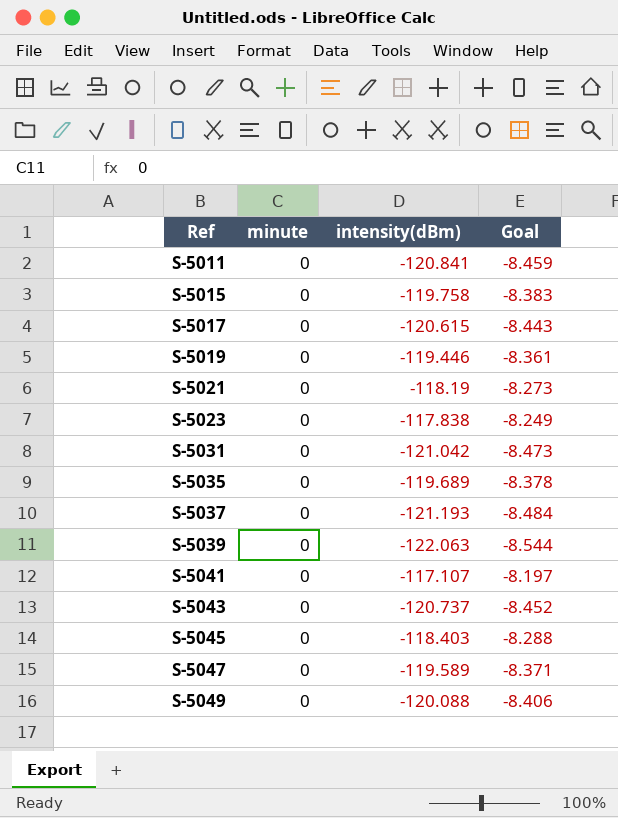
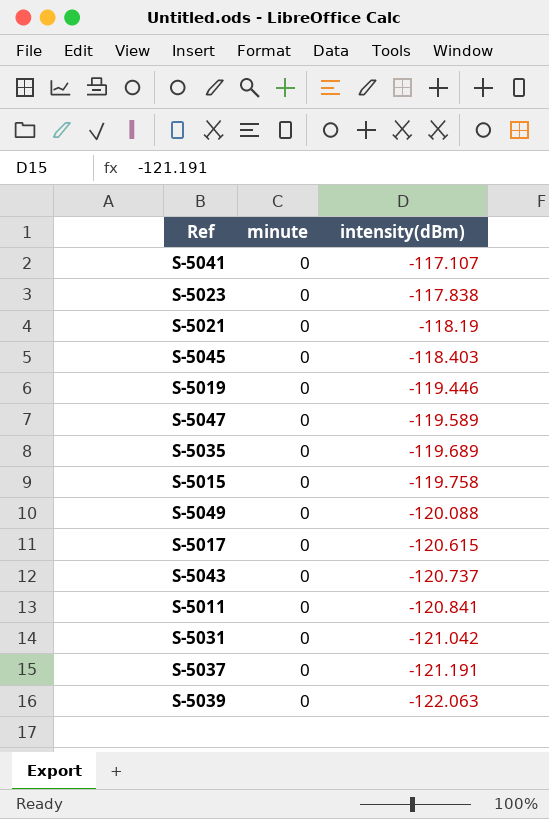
row order: Ref ascending -> intensity(dBm) descending
column Goal | formula: [intensity(dBm)] * 0.07 -> none
S-5037 | intensity(dBm): -121.193 -> -121.191

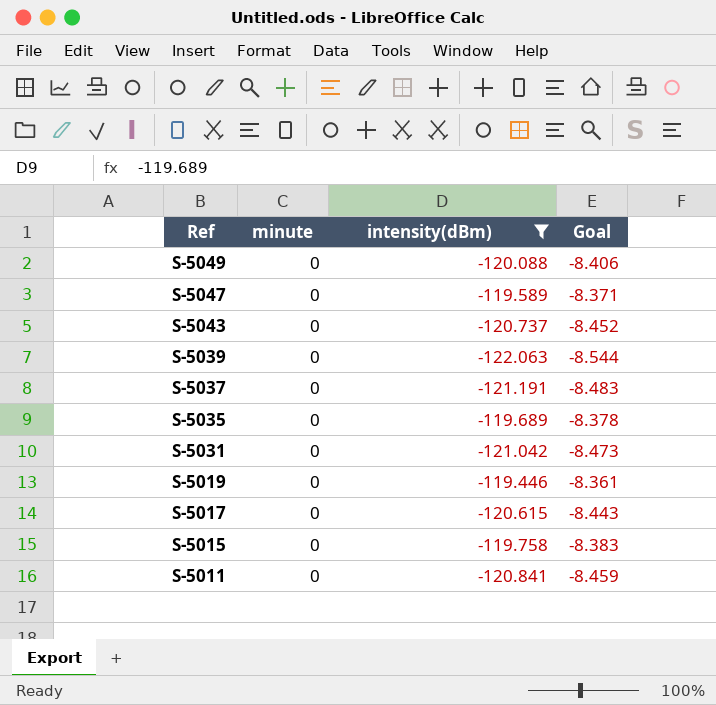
filter: none -> intensity(dBm) <= -119.446
row order: intensity(dBm) descending -> Ref descending
column Goal | formula: none -> [intensity(dBm)] * 0.07

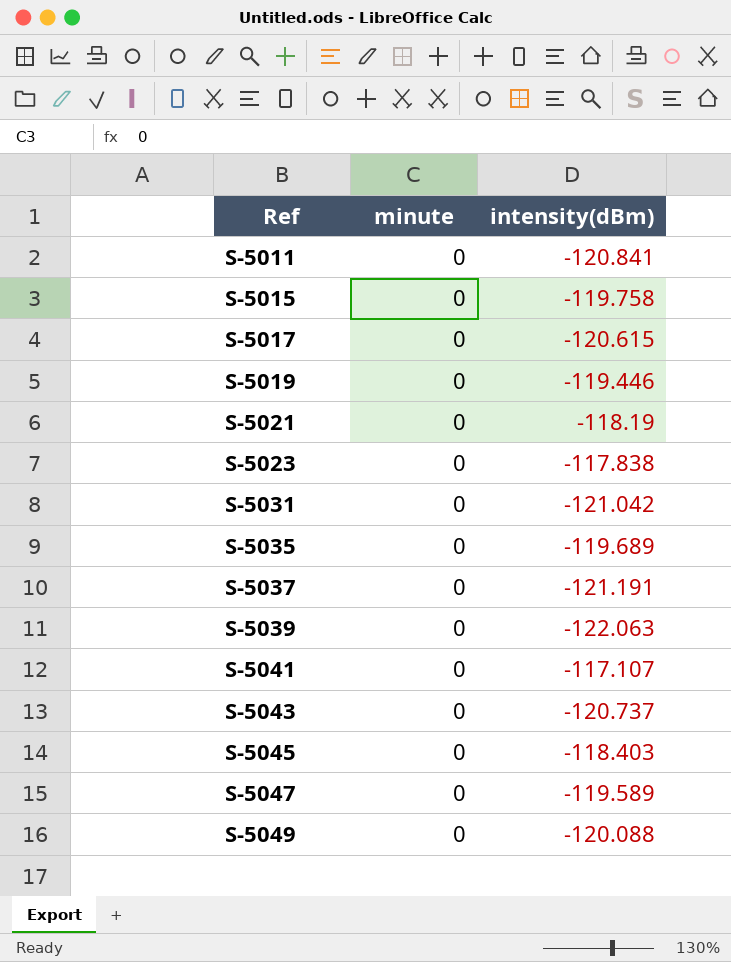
filter: intensity(dBm) <= -119.446 -> none
row order: Ref descending -> Ref ascending
column Goal | formula: [intensity(dBm)] * 0.07 -> none

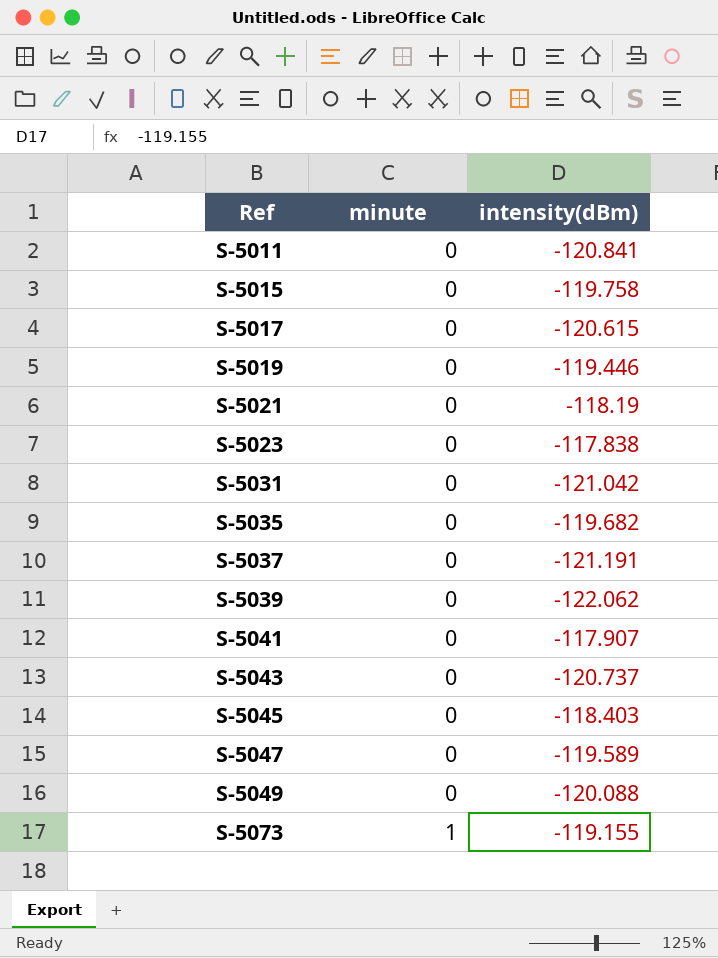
S-5035 | intensity(dBm): -119.689 -> -119.682
S-5039 | intensity(dBm): -122.063 -> -122.062
S-5041 | intensity(dBm): -117.107 -> -117.907
row S-5073: none -> 1 | -119.155

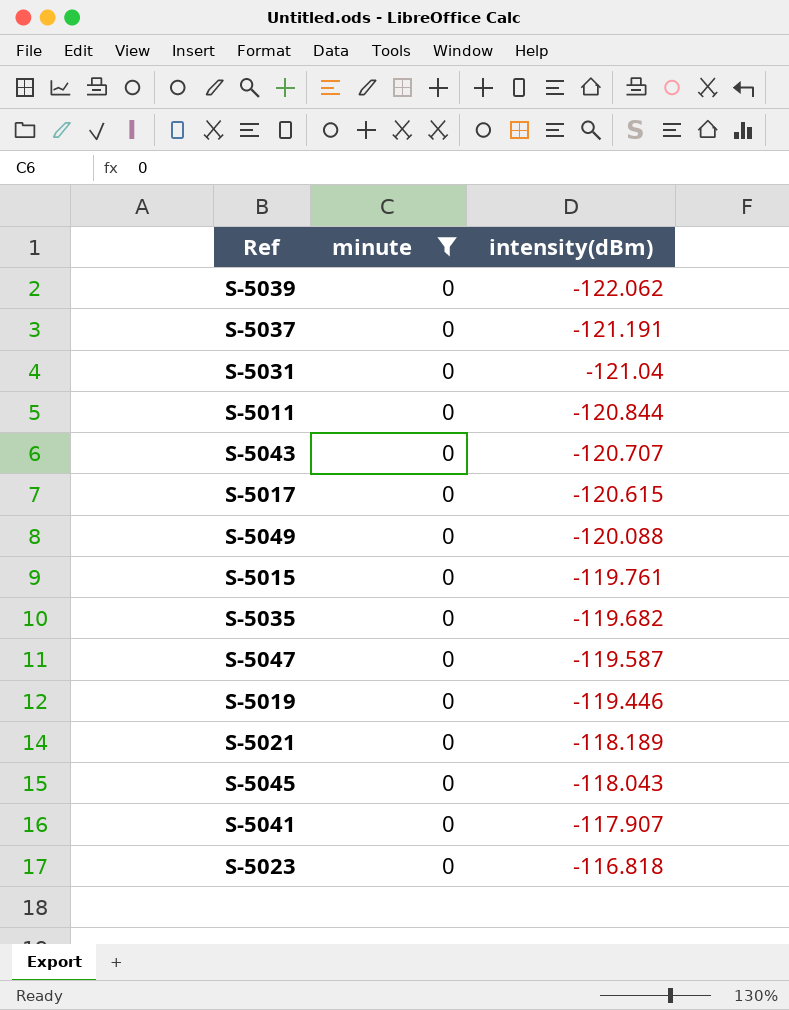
filter: none -> minute = 0
row order: Ref ascending -> intensity(dBm) ascending
S-5031 | intensity(dBm): -121.042 -> -121.04
S-5011 | intensity(dBm): -120.841 -> -120.844
S-5043 | intensity(dBm): -120.737 -> -120.707
S-5015 | intensity(dBm): -119.758 -> -119.761
S-5047 | intensity(dBm): -119.589 -> -119.587
S-5021 | intensity(dBm): -118.19 -> -118.189
S-5045 | intensity(dBm): -118.403 -> -118.043
S-5023 | intensity(dBm): -117.838 -> -116.818

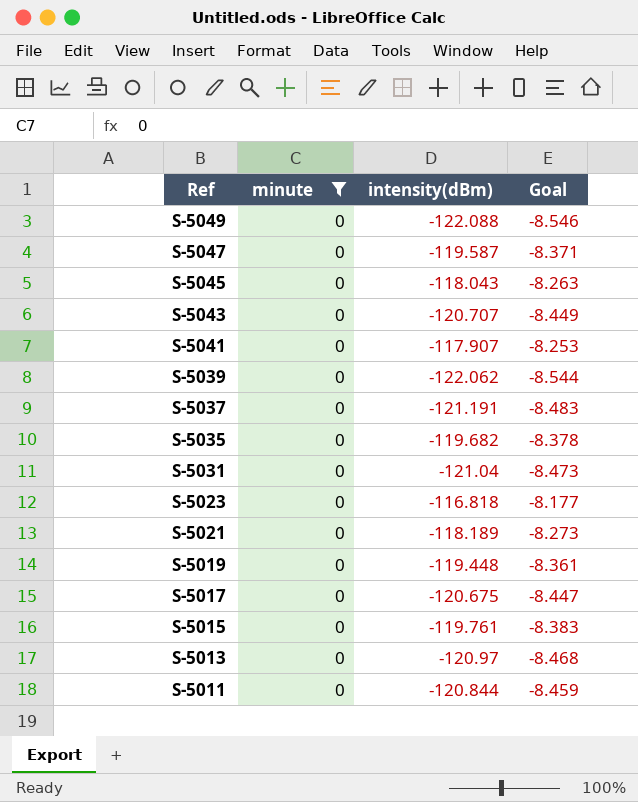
row order: intensity(dBm) ascending -> Ref descending
column Goal | formula: none -> [intensity(dBm)] * 0.07
S-5049 | intensity(dBm): -120.088 -> -122.088
S-5019 | intensity(dBm): -119.446 -> -119.448
S-5017 | intensity(dBm): -120.615 -> -120.675
row S-5013: none -> 0 | -120.97 | -8.468

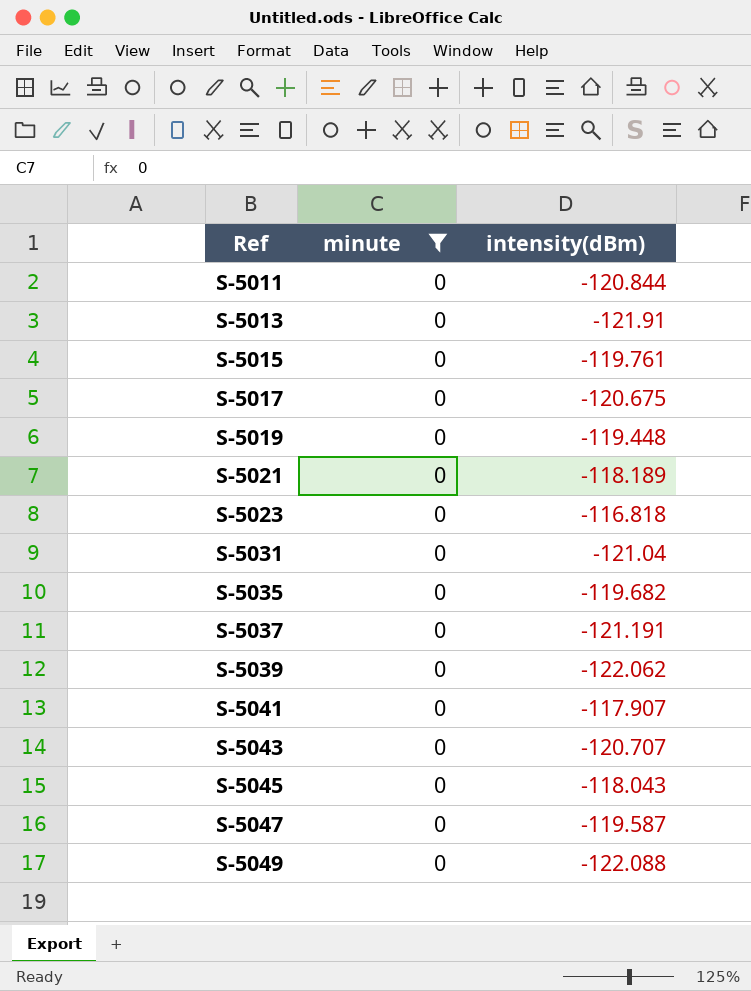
row order: Ref descending -> Ref ascending
column Goal | formula: [intensity(dBm)] * 0.07 -> none
S-5013 | intensity(dBm): -120.97 -> -121.91

